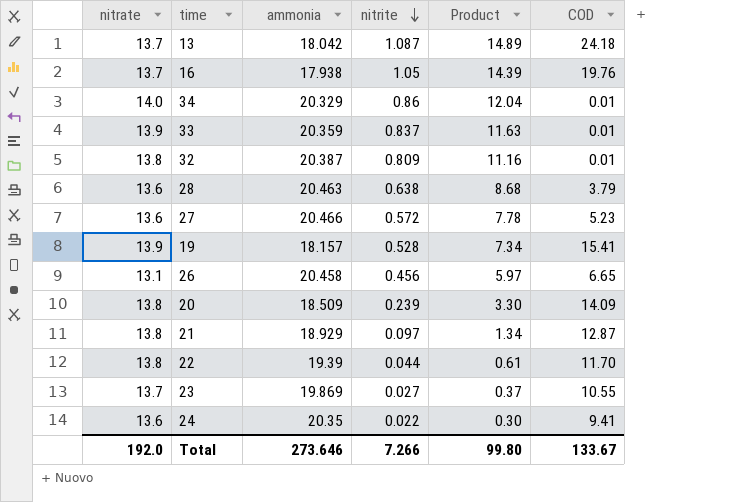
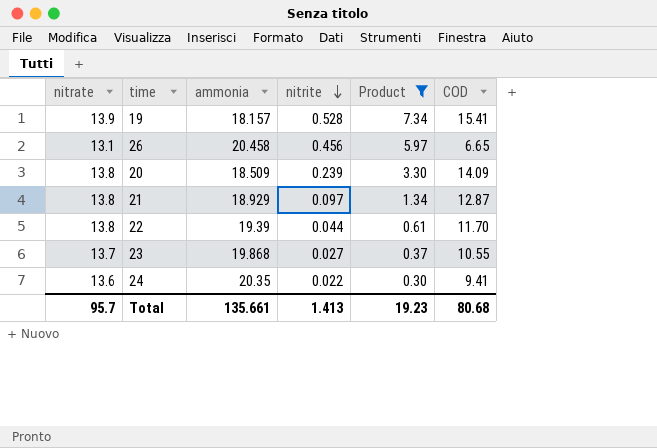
filter: none -> Product <= 7.34
23 | ammonia: 19.869 -> 19.868
Total | nitrate: 192.0 -> 95.7
Total | ammonia: 273.646 -> 135.661
Total | nitrite: 7.266 -> 1.413
Total | Product: 99.80 -> 19.23
Total | COD: 133.67 -> 80.68

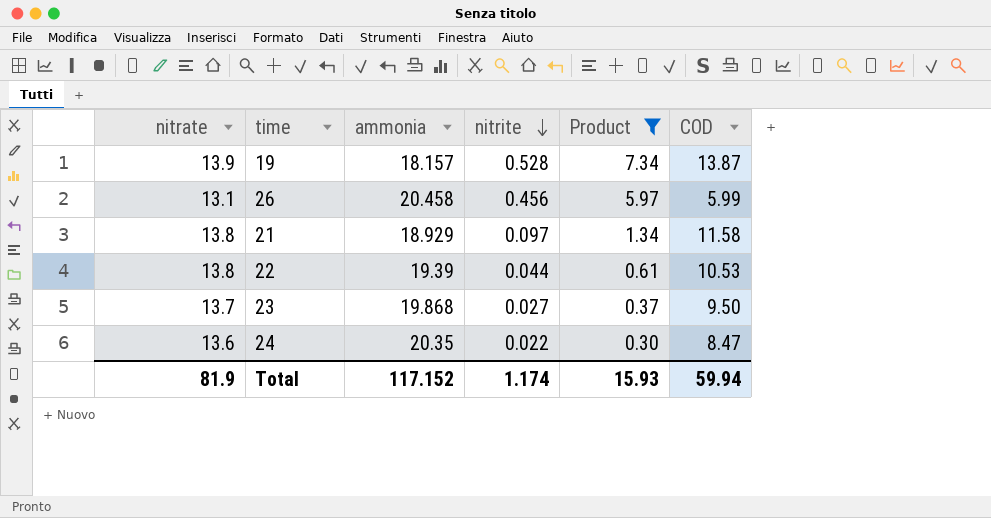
row 20: 13.8 | 18.509 | 0.239 | 3.30 | 14.09 -> none
19 | COD: 15.41 -> 13.87
26 | COD: 6.65 -> 5.99
21 | COD: 12.87 -> 11.58
22 | COD: 11.70 -> 10.53
23 | COD: 10.55 -> 9.50
24 | COD: 9.41 -> 8.47
Total | nitrate: 95.7 -> 81.9
Total | ammonia: 135.661 -> 117.152
Total | nitrite: 1.413 -> 1.174
Total | Product: 19.23 -> 15.93
Total | COD: 80.68 -> 59.94

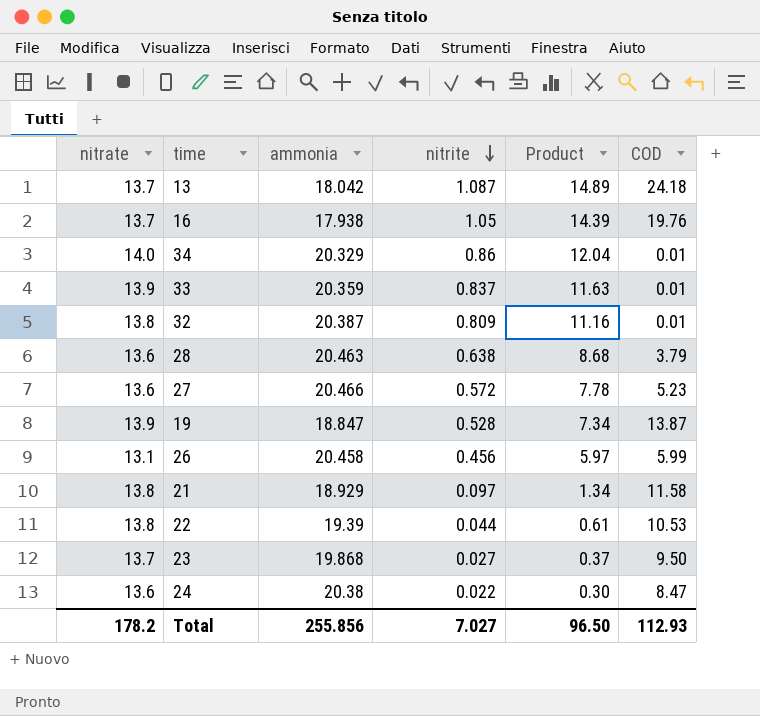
filter: Product <= 7.34 -> none
19 | ammonia: 18.157 -> 18.847
24 | ammonia: 20.35 -> 20.38
Total | nitrate: 81.9 -> 178.2
Total | ammonia: 117.152 -> 255.856
Total | nitrite: 1.174 -> 7.027
Total | Product: 15.93 -> 96.50
Total | COD: 59.94 -> 112.93

